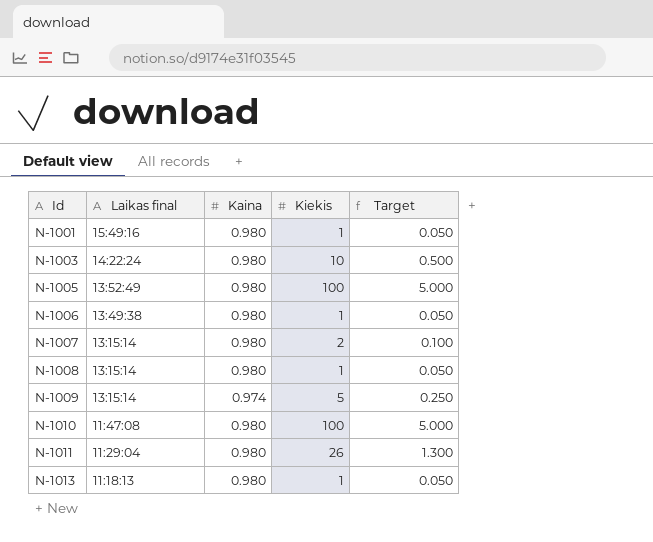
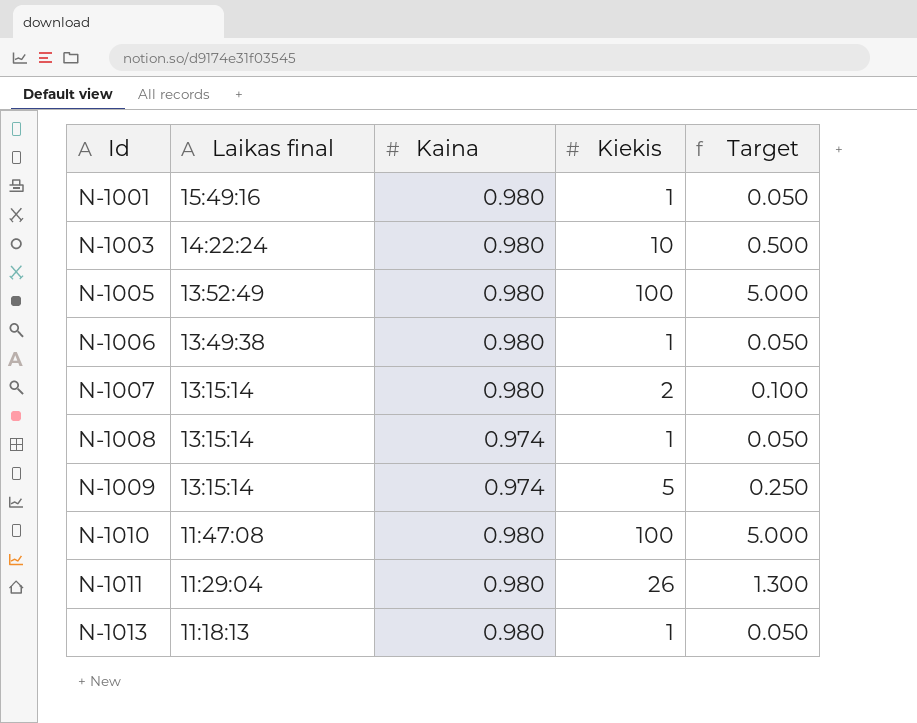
N-1008 | Kaina: 0.980 -> 0.974

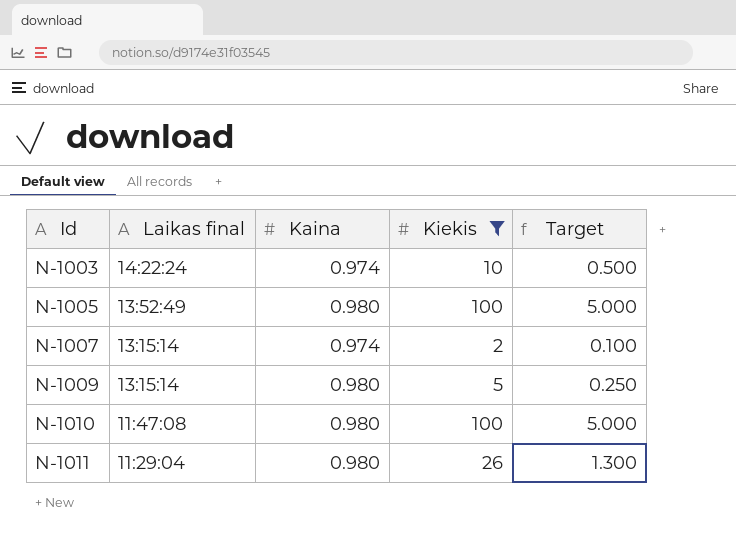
filter: none -> Kiekis != 1
N-1003 | Kaina: 0.980 -> 0.974
N-1007 | Kaina: 0.980 -> 0.974
N-1009 | Kaina: 0.974 -> 0.980

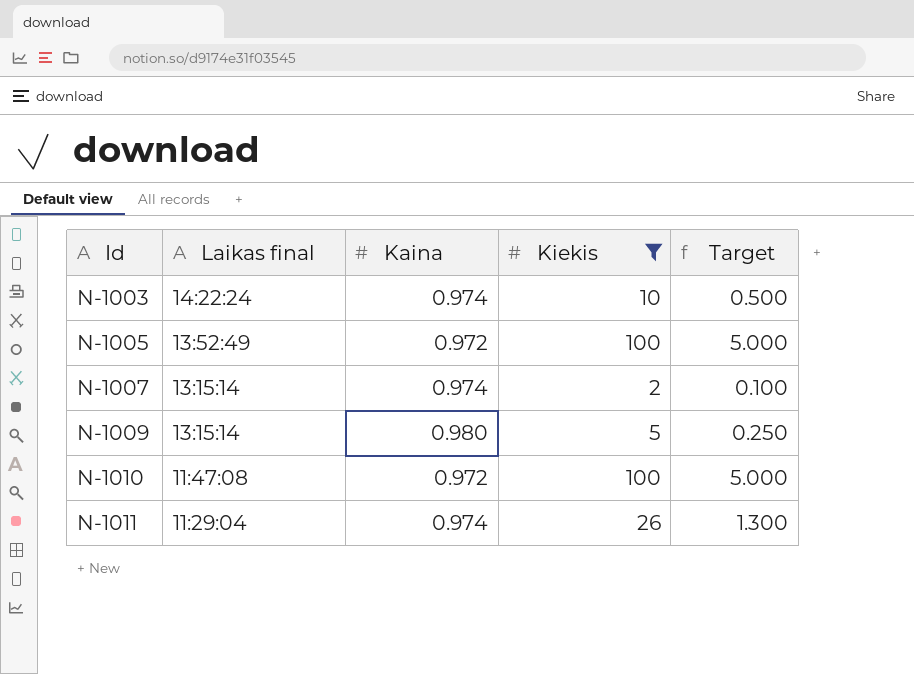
N-1005 | Kaina: 0.980 -> 0.972
N-1010 | Kaina: 0.980 -> 0.972
N-1011 | Kaina: 0.980 -> 0.974

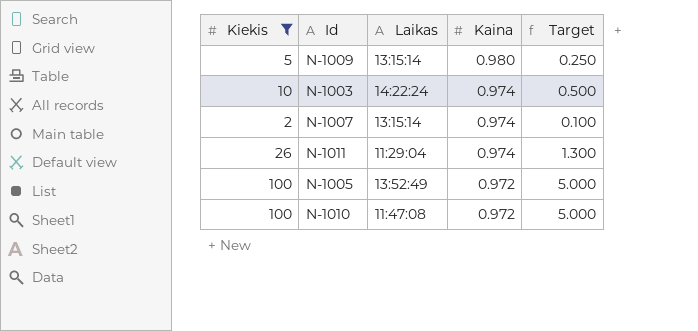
row order: Id ascending -> Kaina descending
column Kiekis | position: 4 -> 1
column name: Laikas final -> Laikas

